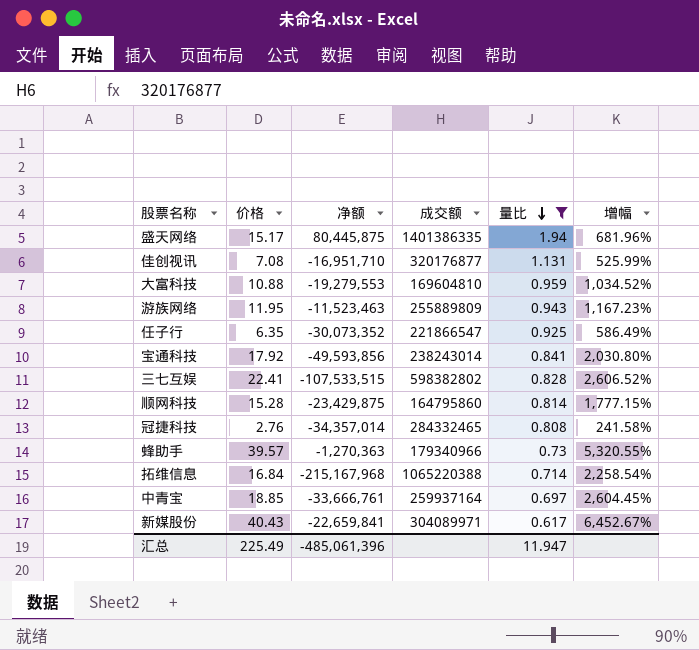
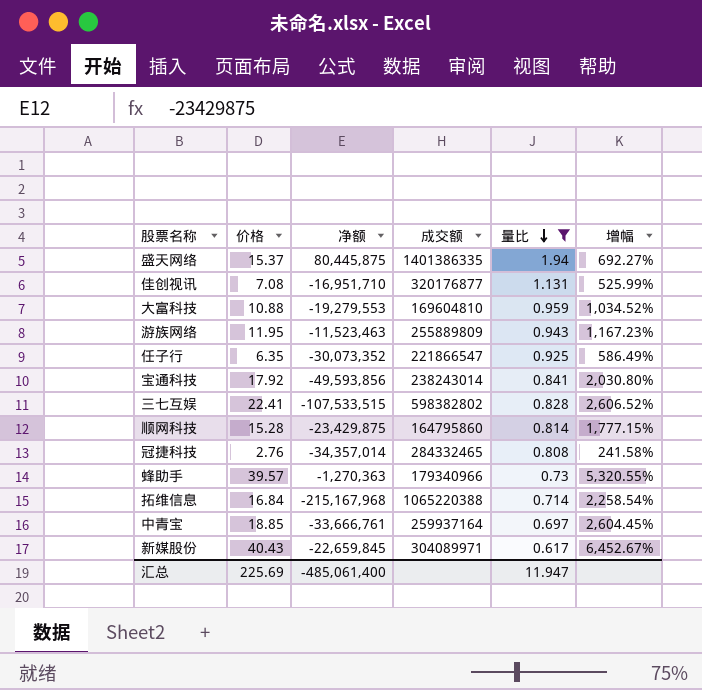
盛天网络 | 价格: 15.17 -> 15.37
盛天网络 | 增幅: 681.96% -> 692.27%
新媒股份 | 净额: -22,659,841 -> -22,659,845
汇总 | 价格: 225.49 -> 225.69
汇总 | 净额: -485,061,396 -> -485,061,400

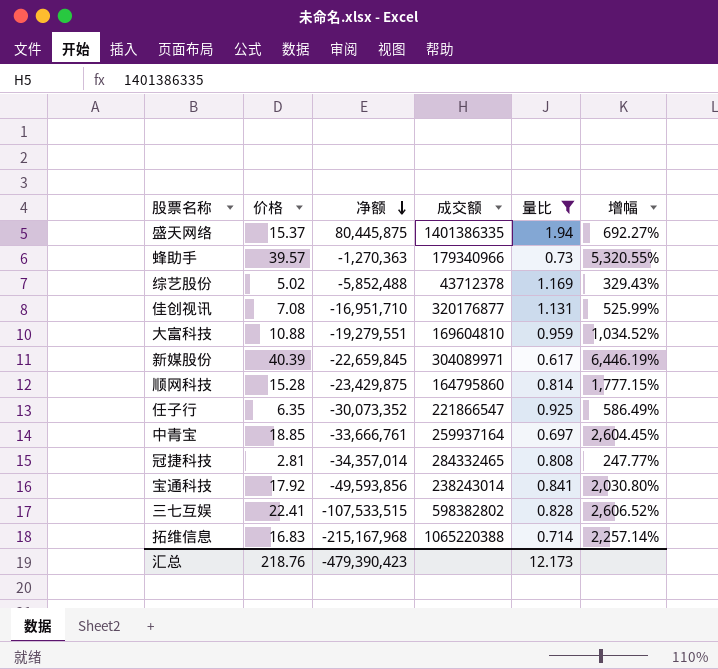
row order: 量比 descending -> 净额 descending
row 游族网络: 11.95 | -11,523,463 | 255889809 | 0.943 | 1,167.23% -> none
row 综艺股份: none -> 5.02 | -5,852,488 | 43712378 | 1.169 | 329.43%
大富科技 | 净额: -19,279,553 -> -19,279,551
新媒股份 | 价格: 40.43 -> 40.39
新媒股份 | 增幅: 6,452.67% -> 6,446.19%
冠捷科技 | 价格: 2.76 -> 2.81
冠捷科技 | 增幅: 241.58% -> 247.77%
拓维信息 | 价格: 16.84 -> 16.83
拓维信息 | 增幅: 2,258.54% -> 2,257.14%
汇总 | 价格: 225.69 -> 218.76
汇总 | 净额: -485,061,400 -> -479,390,423
汇总 | 量比: 11.947 -> 12.173

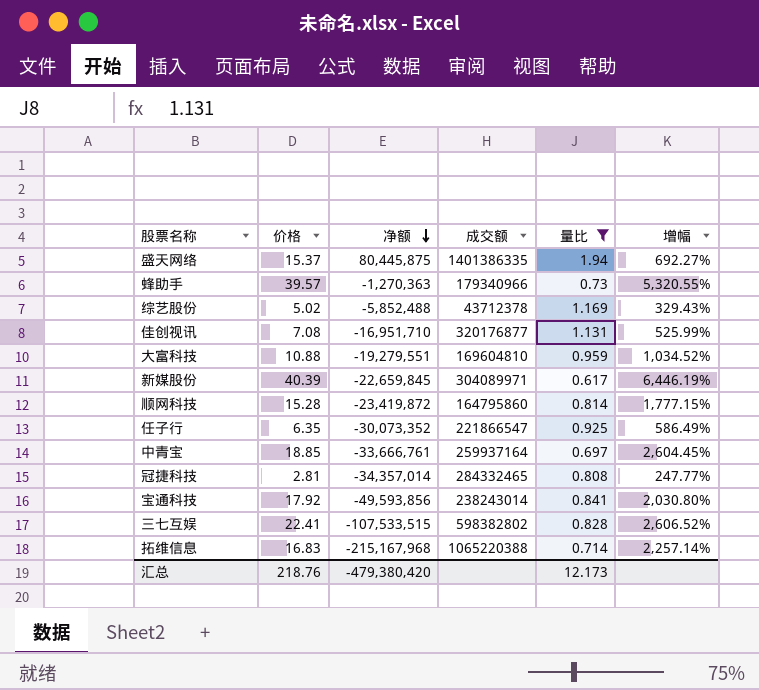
顺网科技 | 净额: -23,429,875 -> -23,419,872
汇总 | 净额: -479,390,423 -> -479,380,420

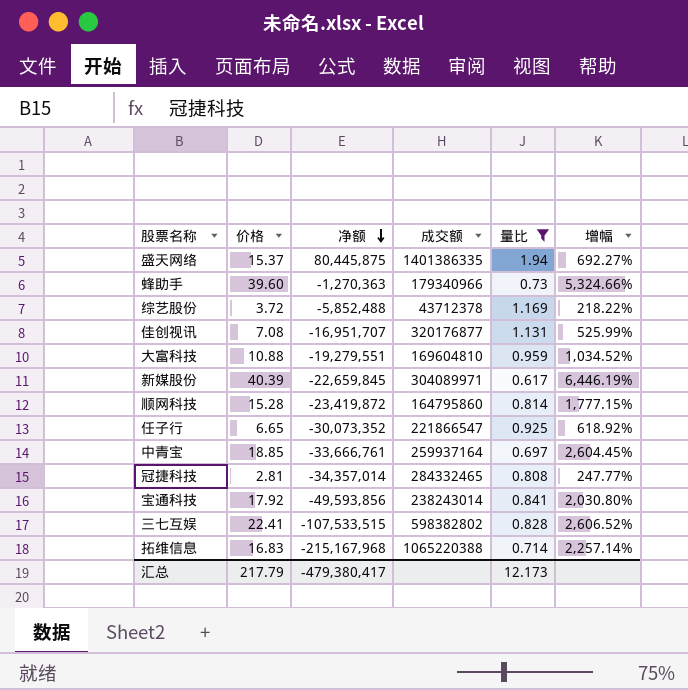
蜂助手 | 价格: 39.57 -> 39.60
蜂助手 | 增幅: 5,320.55% -> 5,324.66%
综艺股份 | 价格: 5.02 -> 3.72
综艺股份 | 增幅: 329.43% -> 218.22%
佳创视讯 | 净额: -16,951,710 -> -16,951,707
任子行 | 价格: 6.35 -> 6.65
任子行 | 增幅: 586.49% -> 618.92%
汇总 | 价格: 218.76 -> 217.79
汇总 | 净额: -479,380,420 -> -479,380,417

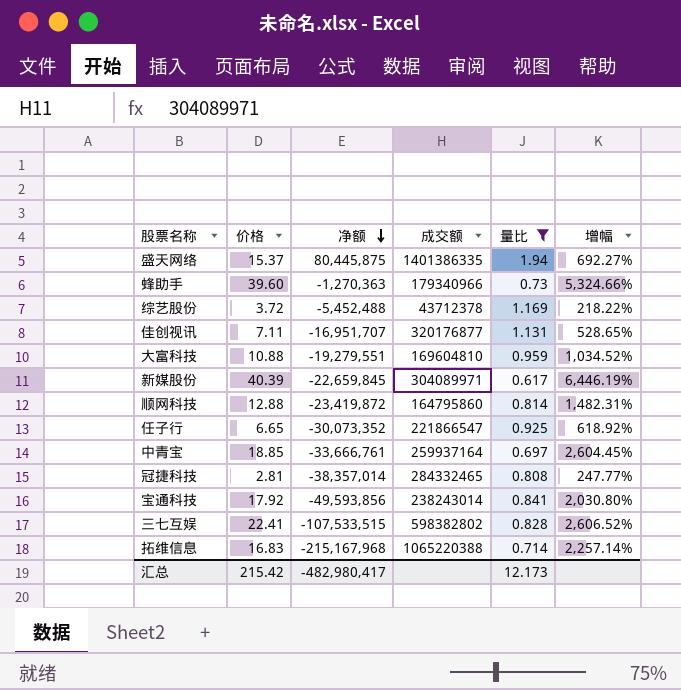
综艺股份 | 净额: -5,852,488 -> -5,452,488
佳创视讯 | 价格: 7.08 -> 7.11
佳创视讯 | 增幅: 525.99% -> 528.65%
顺网科技 | 价格: 15.28 -> 12.88
顺网科技 | 增幅: 1,777.15% -> 1,482.31%
冠捷科技 | 净额: -34,357,014 -> -38,357,014
汇总 | 价格: 217.79 -> 215.42
汇总 | 净额: -479,380,417 -> -482,980,417

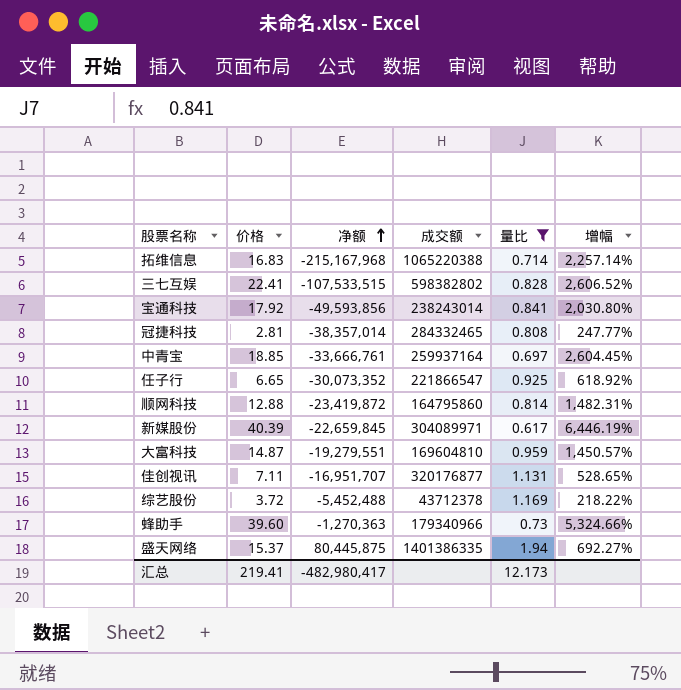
row order: 净额 descending -> 净额 ascending
大富科技 | 价格: 10.88 -> 14.87
大富科技 | 增幅: 1,034.52% -> 1,450.57%
汇总 | 价格: 215.42 -> 219.41

